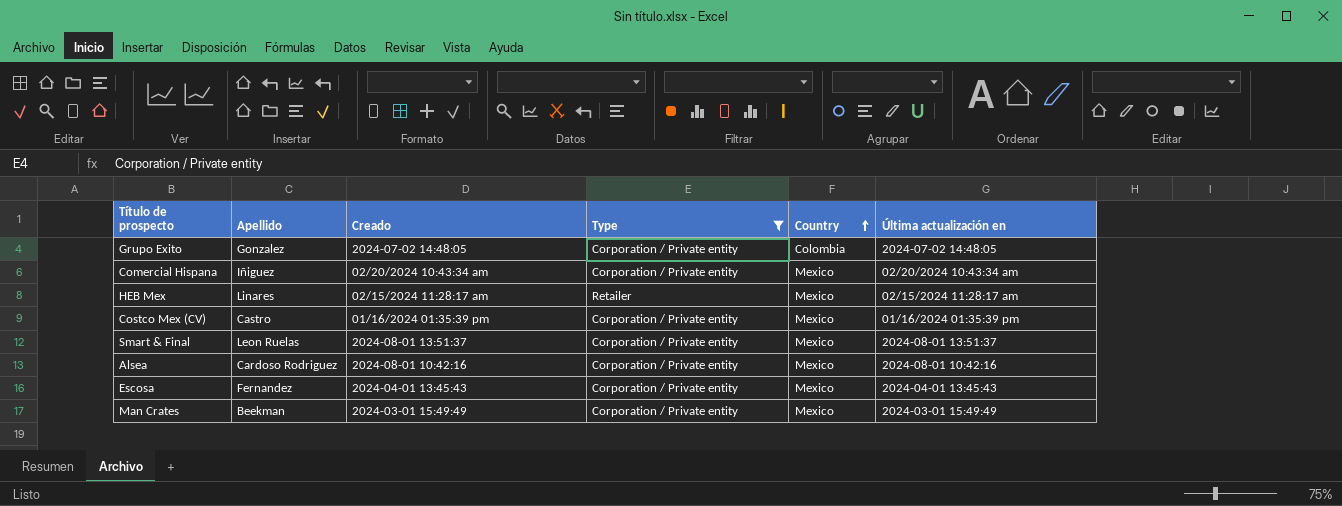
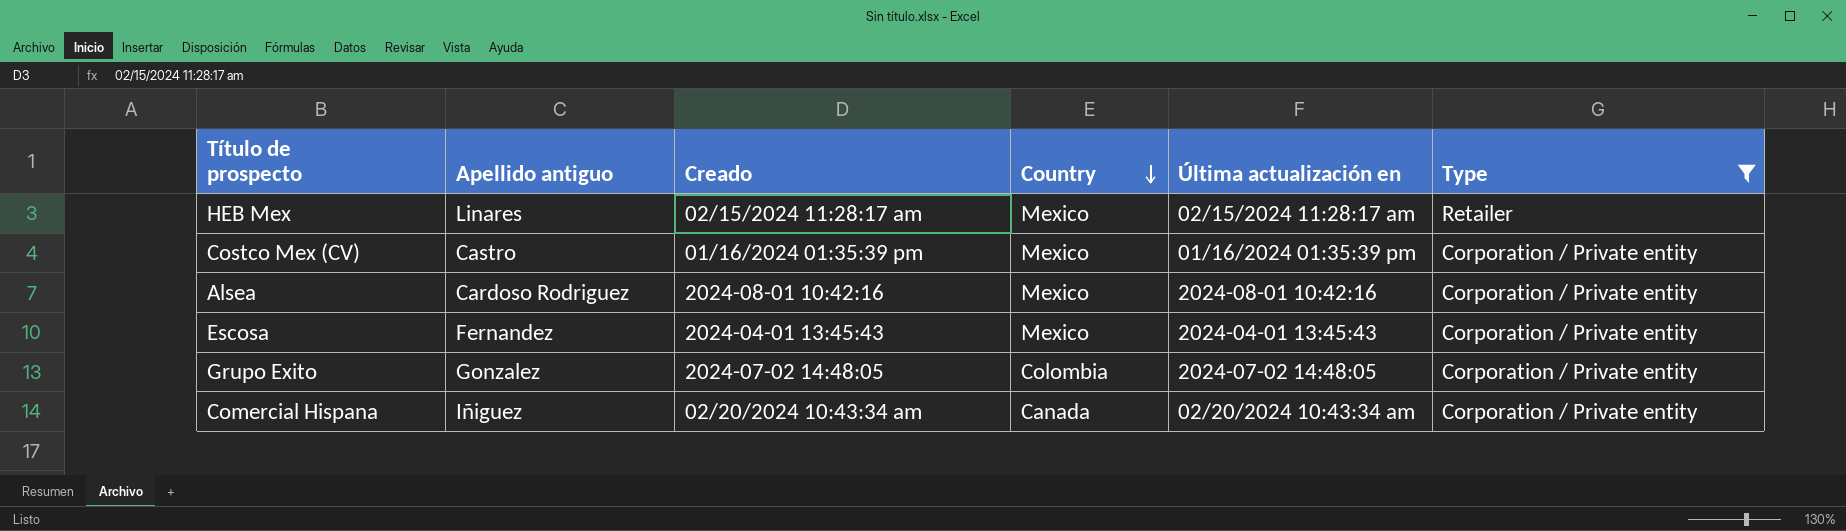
row order: Country ascending -> Country descending
column name: Apellido -> Apellido antiguo
column Type | position: 4 -> 6
row Smart & Final: Leon Ruelas | 2024-08-01 13:51:37 | Corporation / Private entity | Mexico | 2024-08-01 13:51:37 -> none
row Man Crates: Beekman | 2024-03-01 15:49:49 | Corporation / Private entity | Mexico | 2024-03-01 15:49:49 -> none
Comercial Hispana | Country: Mexico -> Canada

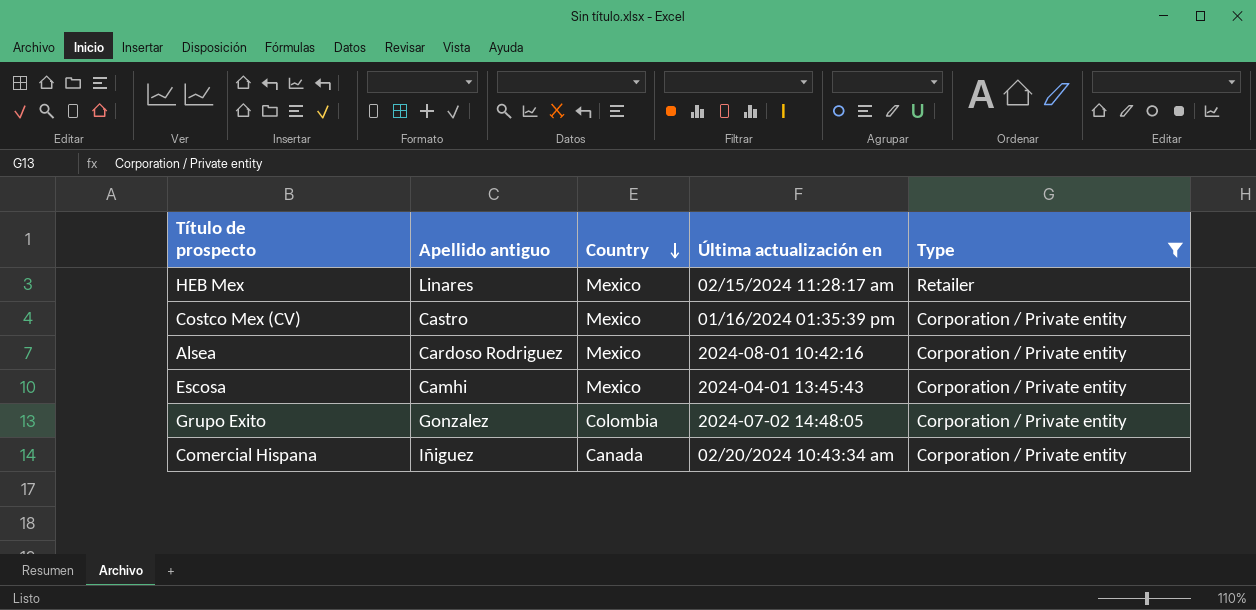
column Creado | position: 3 -> none
Escosa | Apellido antiguo: Fernandez -> Camhi

